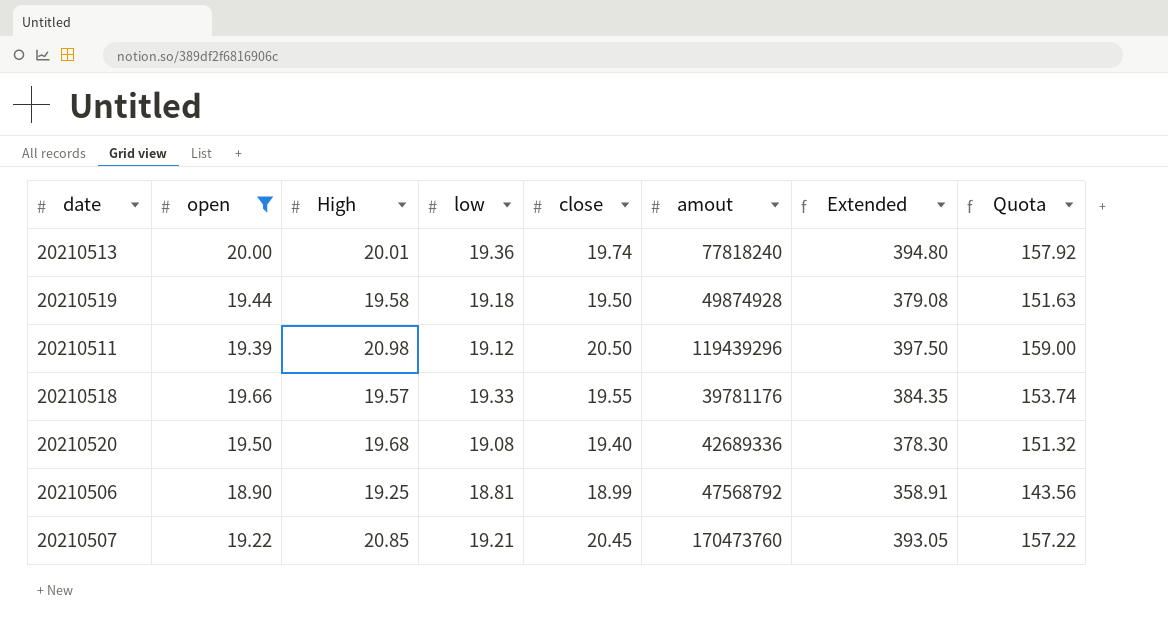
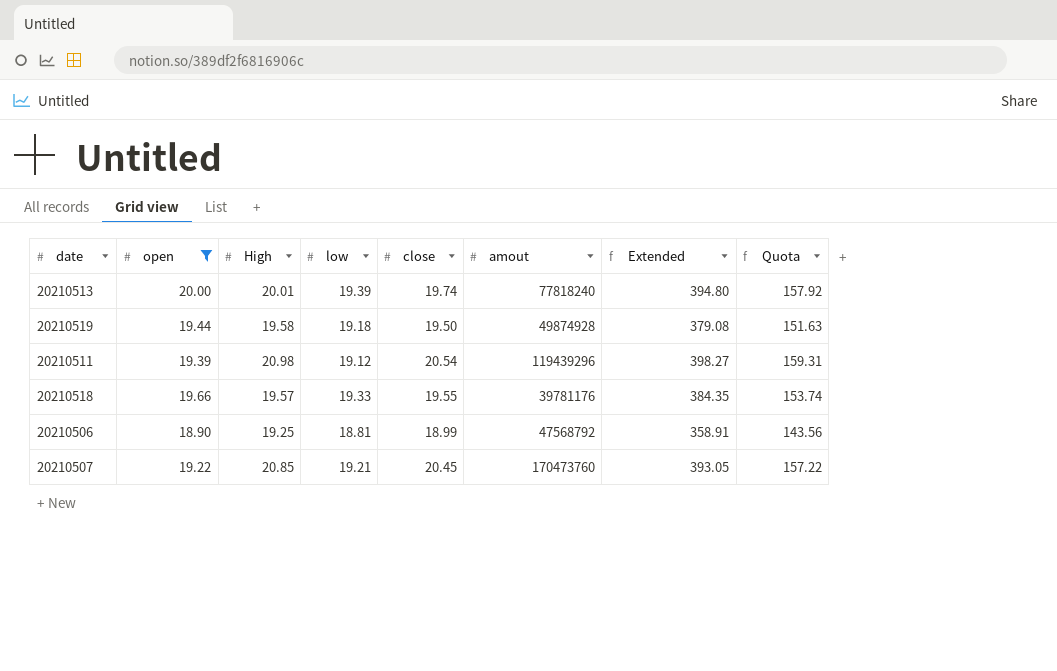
row 20210520: 19.50 | 19.68 | 19.08 | 19.40 | 42689336 | 378.30 | 151.32 -> none
20210513 | low: 19.36 -> 19.39
20210511 | close: 20.50 -> 20.54
20210511 | Extended: 397.50 -> 398.27
20210511 | Quota: 159.00 -> 159.31

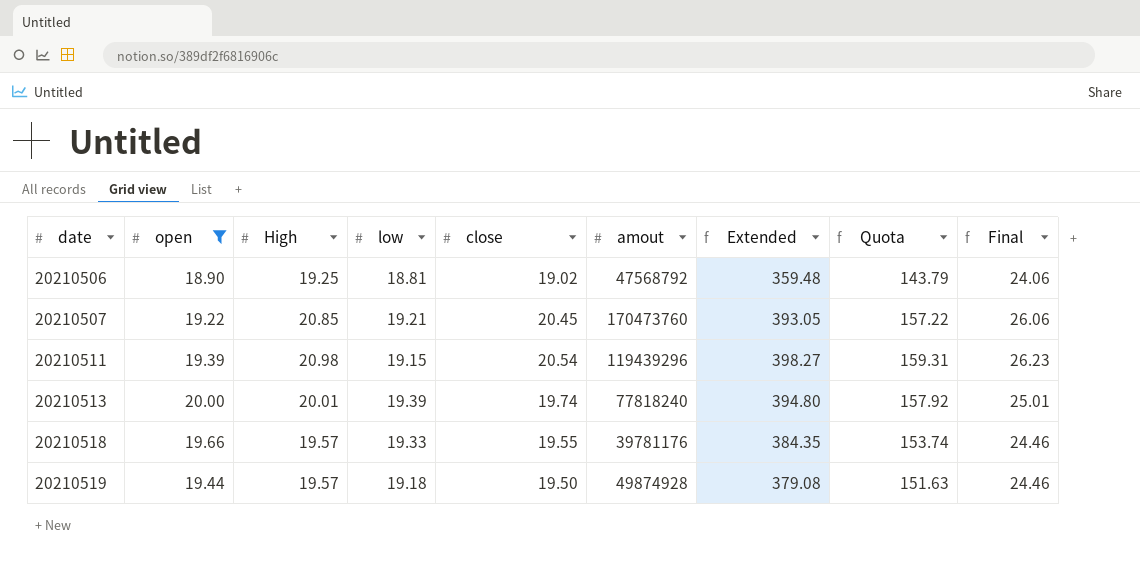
row order: none -> date ascending
column Final | formula: none -> [High] * 1.25
20210506 | close: 18.99 -> 19.02
20210506 | Extended: 358.91 -> 359.48
20210506 | Quota: 143.56 -> 143.79
20210511 | low: 19.12 -> 19.15
20210519 | High: 19.58 -> 19.57

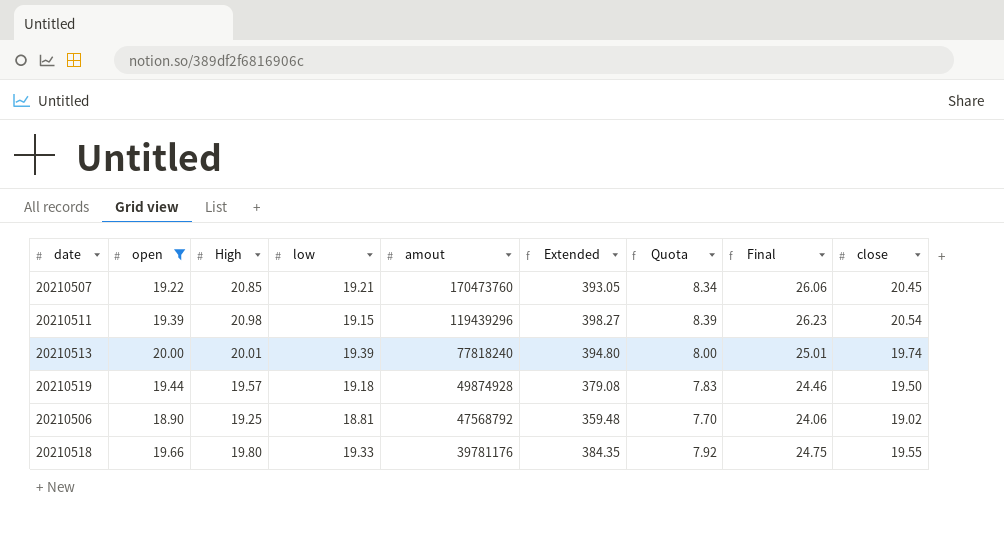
row order: date ascending -> amout descending
column Quota | formula: [Extended] * 0.4 -> [High] * 0.4
column close | position: 5 -> 9
20210518 | High: 19.57 -> 19.80
20210518 | Final: 24.46 -> 24.75

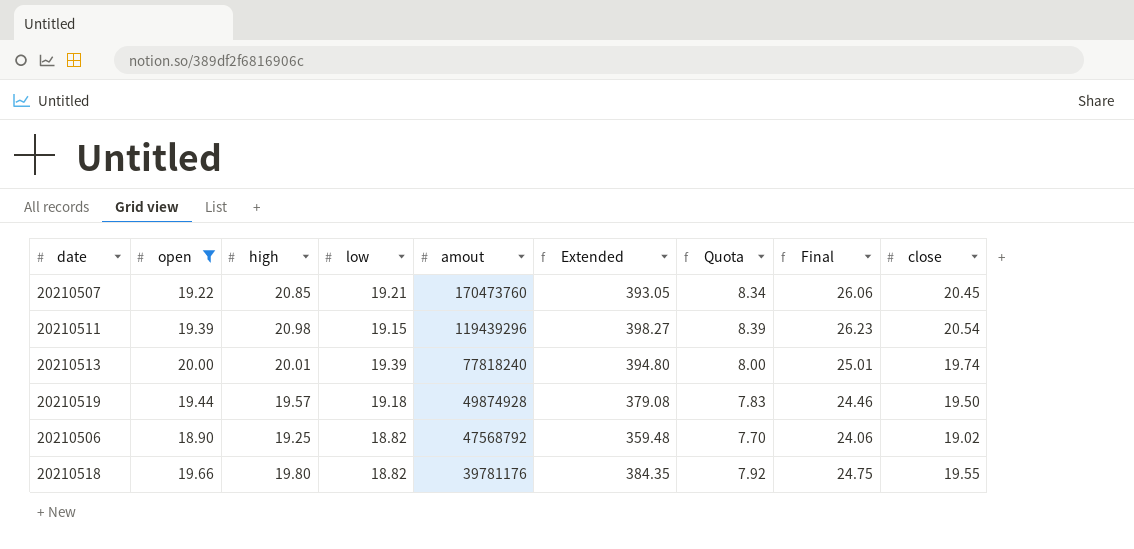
column name: High -> high
20210506 | low: 18.81 -> 18.82
20210518 | low: 19.33 -> 18.82

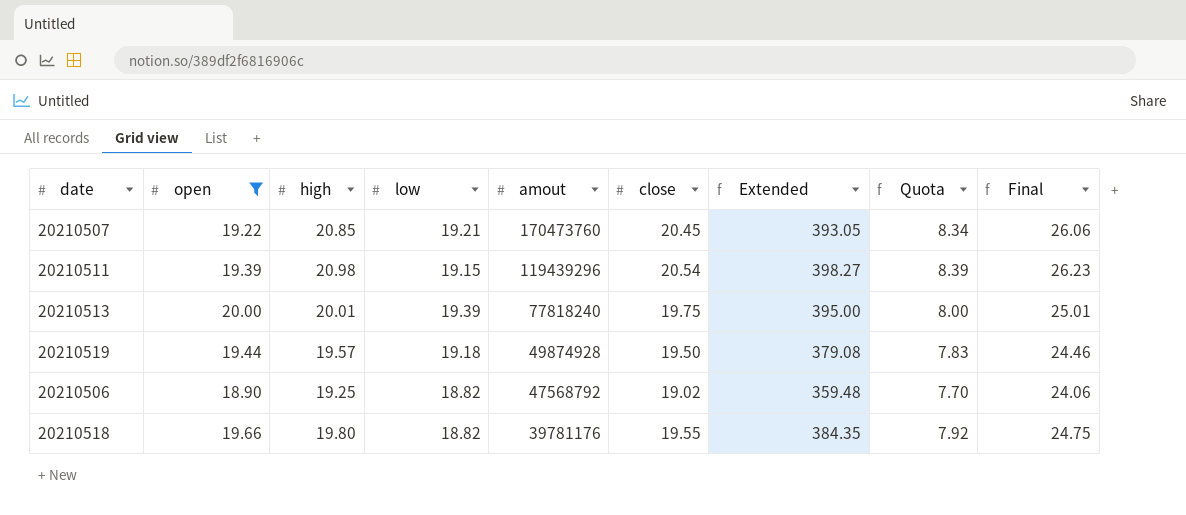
column close | position: 9 -> 6
20210513 | close: 19.74 -> 19.75
20210513 | Extended: 394.80 -> 395.00

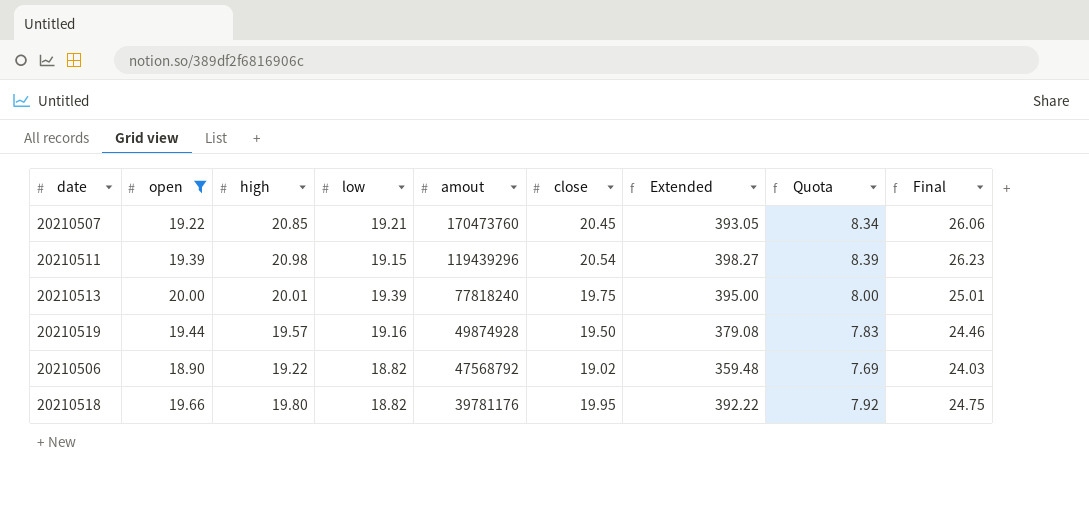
20210519 | low: 19.18 -> 19.16
20210506 | high: 19.25 -> 19.22
20210506 | Quota: 7.70 -> 7.69
20210506 | Final: 24.06 -> 24.03
20210518 | close: 19.55 -> 19.95
20210518 | Extended: 384.35 -> 392.22

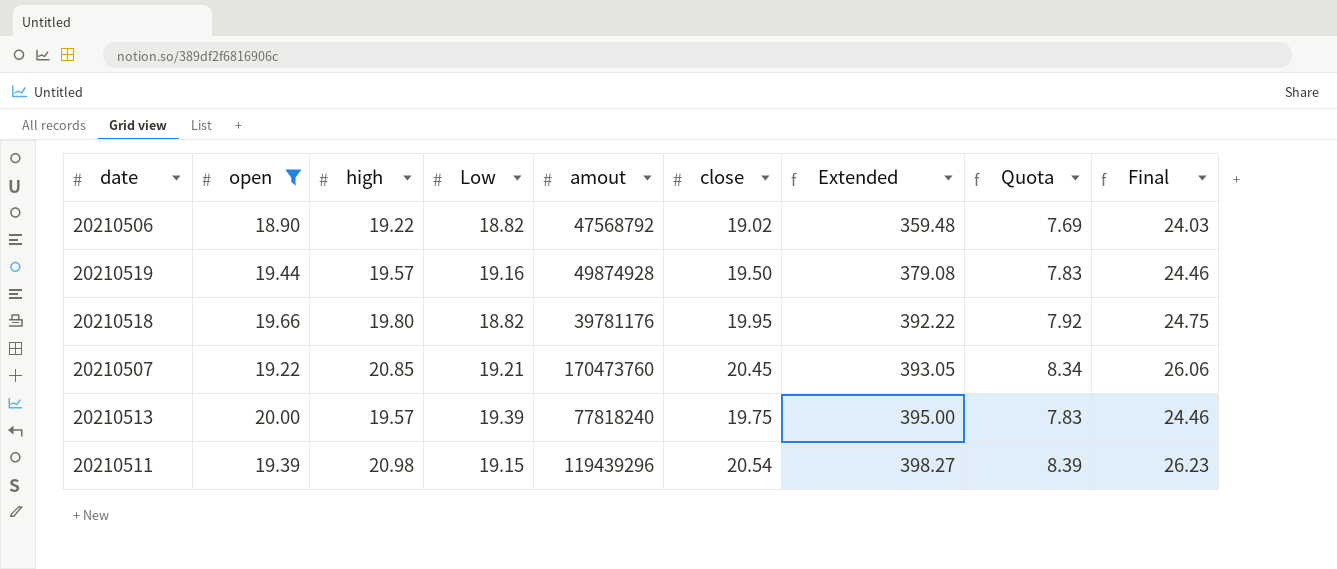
row order: amout descending -> Extended ascending
column name: low -> Low
20210513 | high: 20.01 -> 19.57
20210513 | Quota: 8.00 -> 7.83
20210513 | Final: 25.01 -> 24.46

